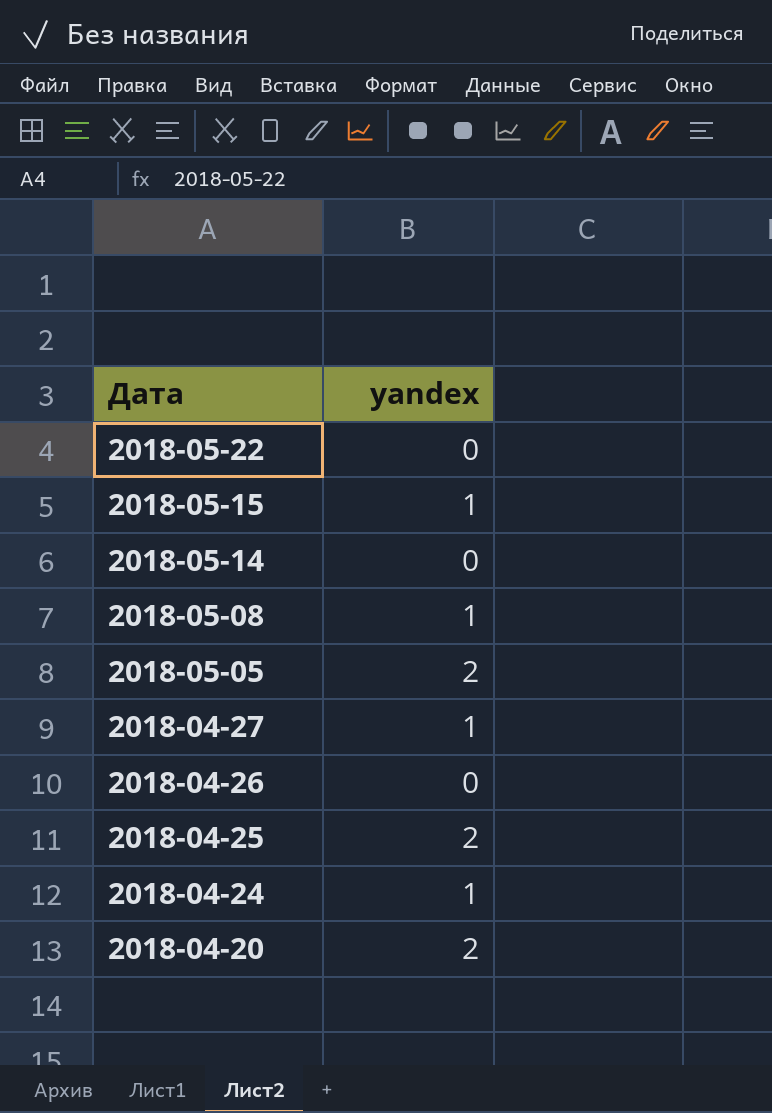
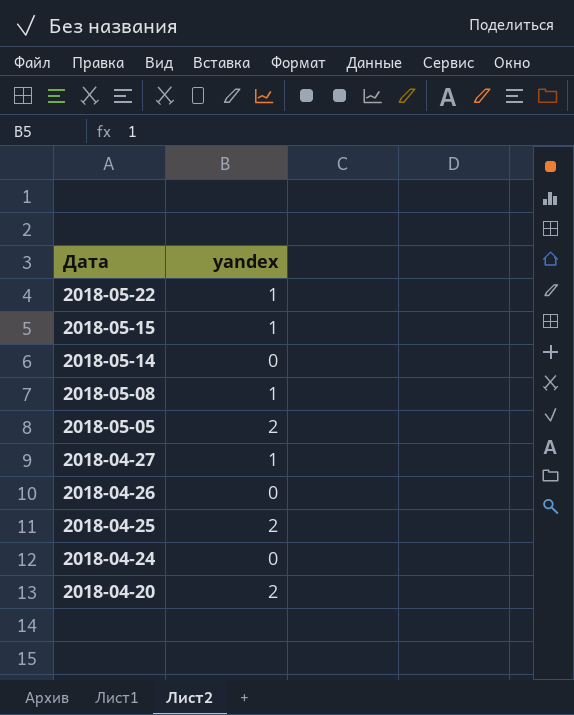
2018-05-22 | yandex: 0 -> 1
2018-04-24 | yandex: 1 -> 0

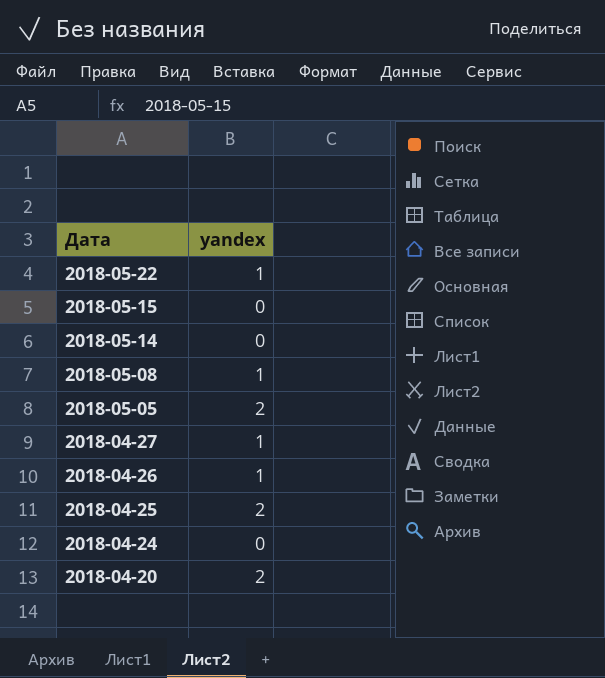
2018-05-15 | yandex: 1 -> 0
2018-04-26 | yandex: 0 -> 1

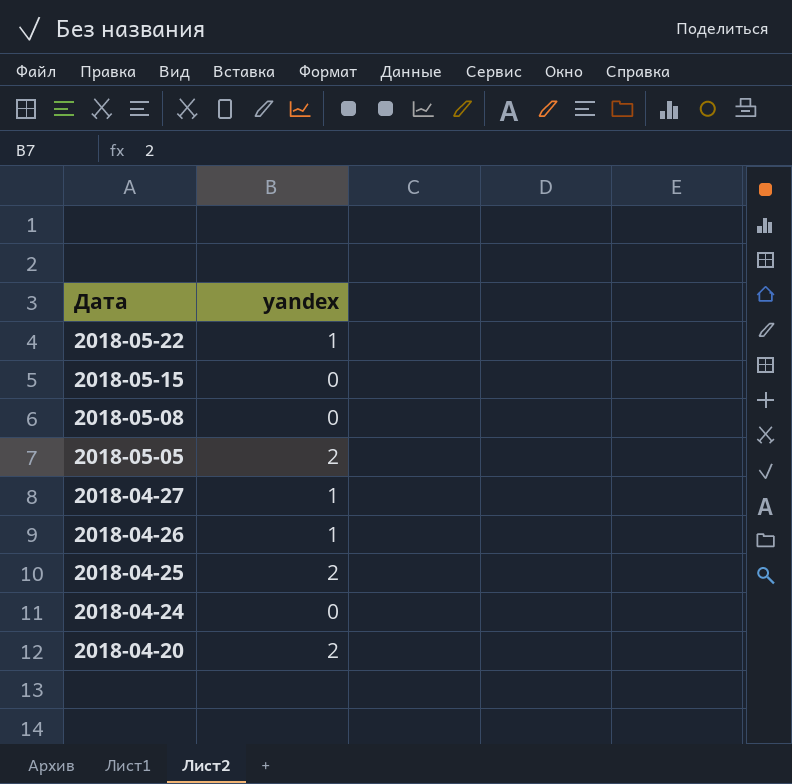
row 2018-05-14: 0 -> none
2018-05-08 | yandex: 1 -> 0

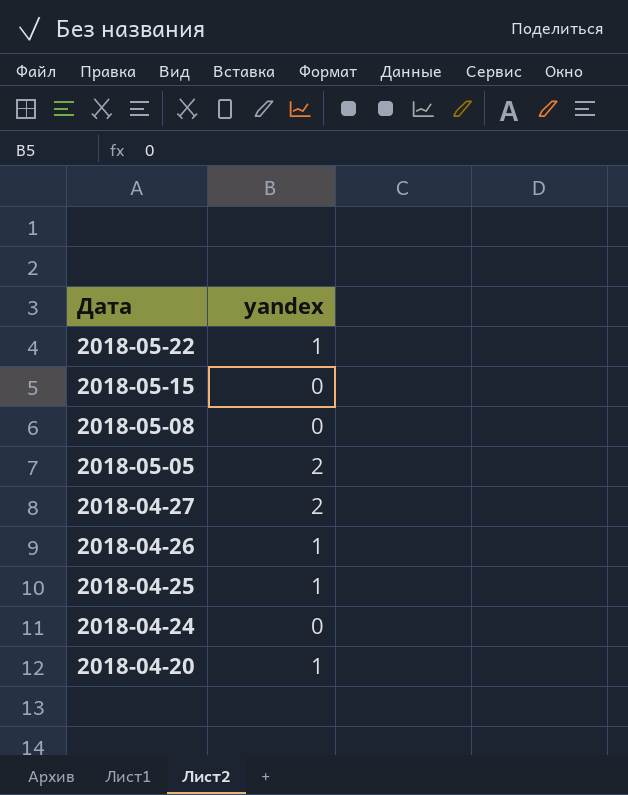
2018-04-27 | yandex: 1 -> 2
2018-04-25 | yandex: 2 -> 1
2018-04-20 | yandex: 2 -> 1

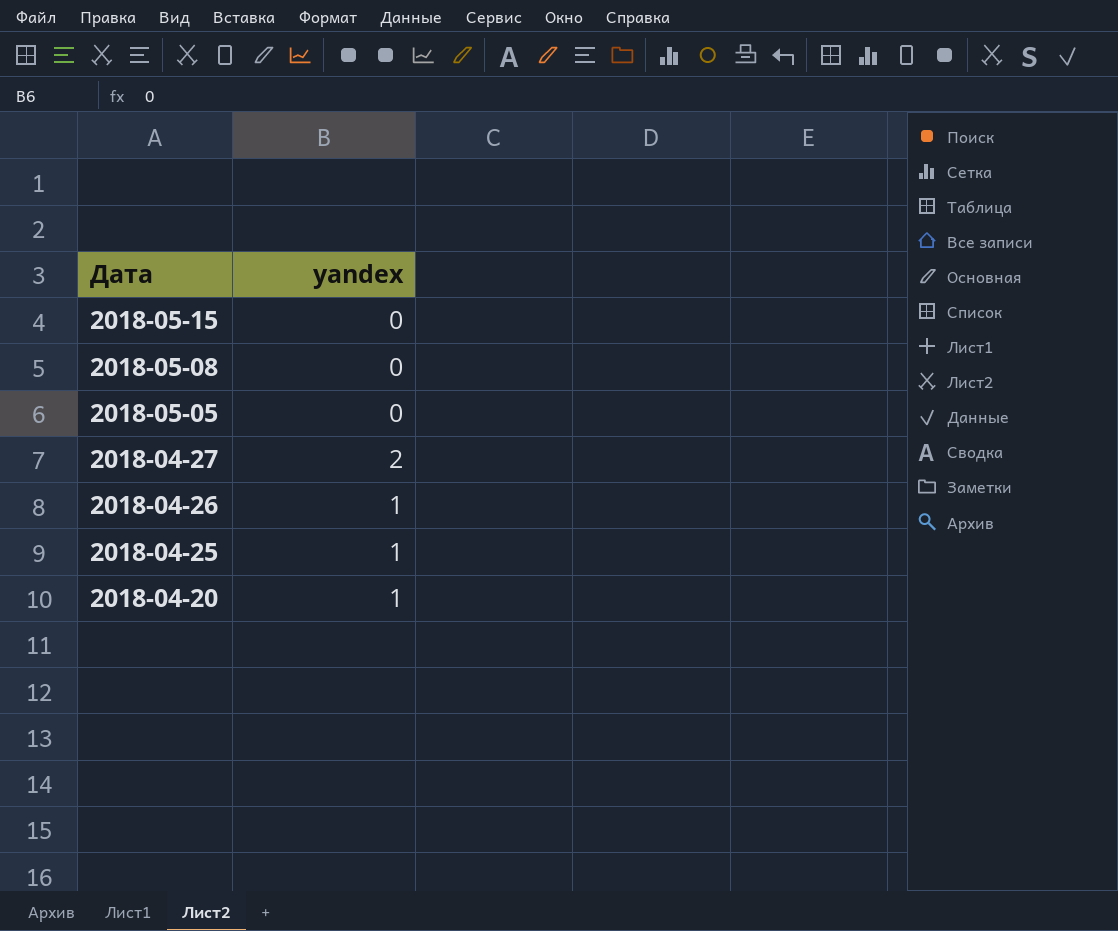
row 2018-05-22: 1 -> none
row 2018-04-24: 0 -> none
2018-05-05 | yandex: 2 -> 0

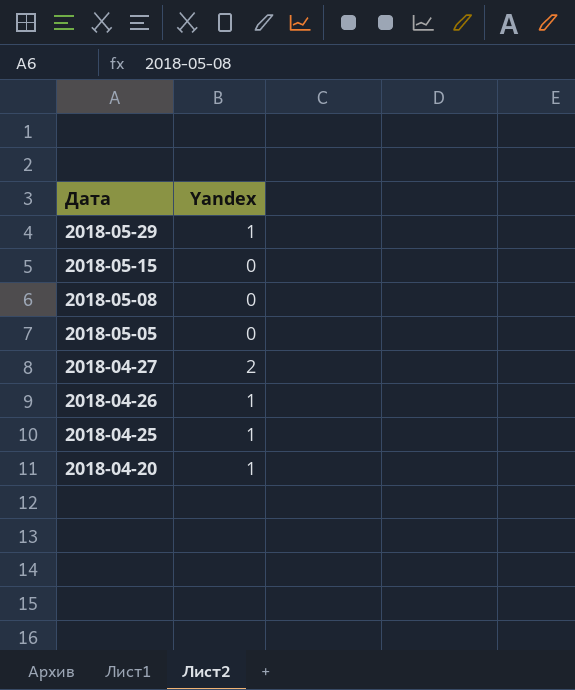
column name: yandex -> Yandex
row 2018-05-29: none -> 1

